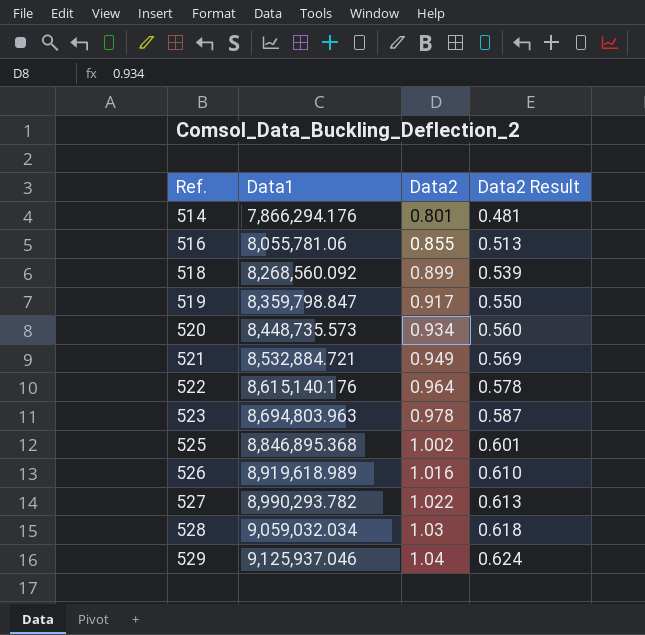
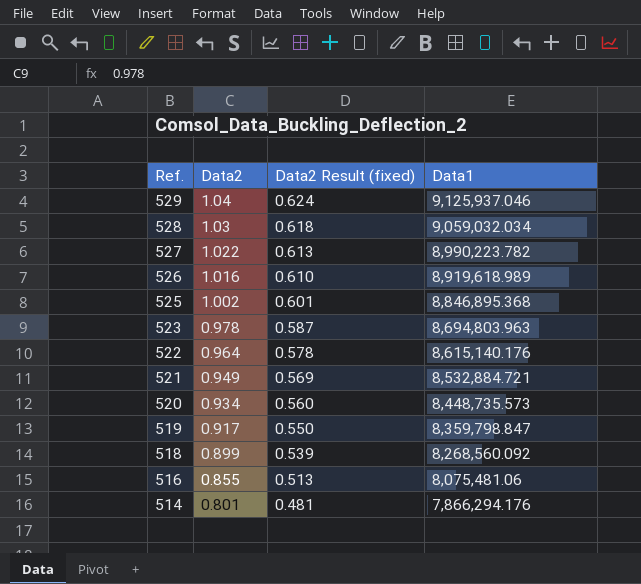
row order: Ref. ascending -> Ref. descending
column name: Data2 Result -> Data2 Result (fixed)
column Data1 | position: 2 -> 4
527 | Data1: 8,990,293.782 -> 8,990,223.782
516 | Data1: 8,055,781.06 -> 8,075,481.06

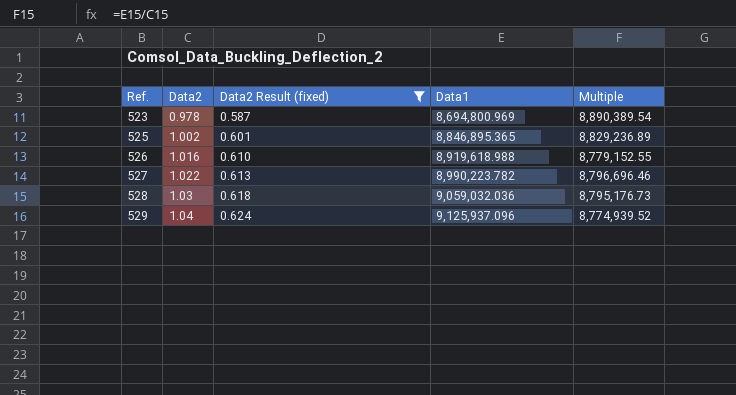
filter: none -> Data2 Result (fixed) >= 0.587
row order: Ref. descending -> Ref. ascending
column Multiple | formula: none -> [Data1] / [Data2]
523 | Data1: 8,694,803.963 -> 8,694,800.969
525 | Data1: 8,846,895.368 -> 8,846,895.365
526 | Data1: 8,919,618.989 -> 8,919,618.988
528 | Data1: 9,059,032.034 -> 9,059,032.036
529 | Data1: 9,125,937.046 -> 9,125,937.096

